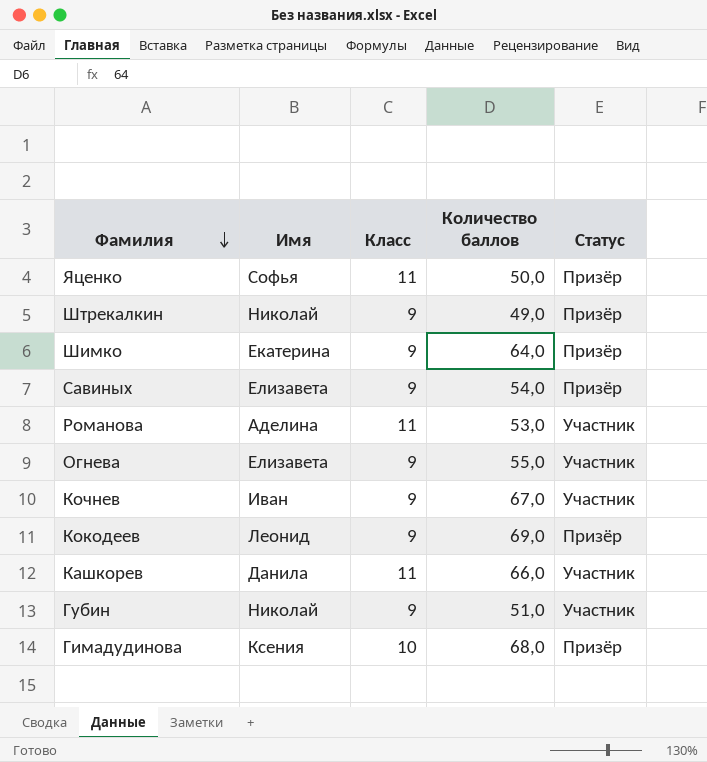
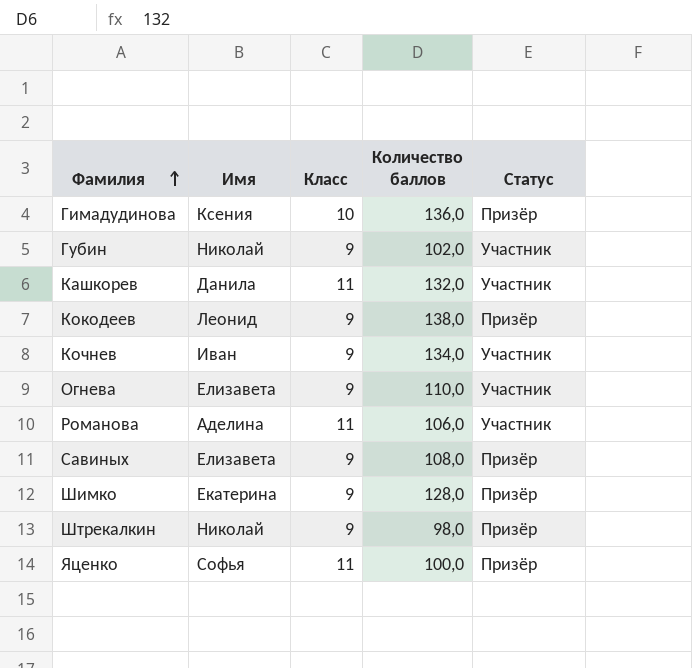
row order: Фамилия descending -> Фамилия ascending
Гимадудинова | Количество баллов: 68,0 -> 136,0
Губин | Количество баллов: 51,0 -> 102,0
Кашкорев | Количество баллов: 66,0 -> 132,0
Кокодеев | Количество баллов: 69,0 -> 138,0
Кочнев | Количество баллов: 67,0 -> 134,0
Огнева | Количество баллов: 55,0 -> 110,0
Романова | Количество баллов: 53,0 -> 106,0
Савиных | Количество баллов: 54,0 -> 108,0
Шимко | Количество баллов: 64,0 -> 128,0
Штрекалкин | Количество баллов: 49,0 -> 98,0
Яценко | Количество баллов: 50,0 -> 100,0

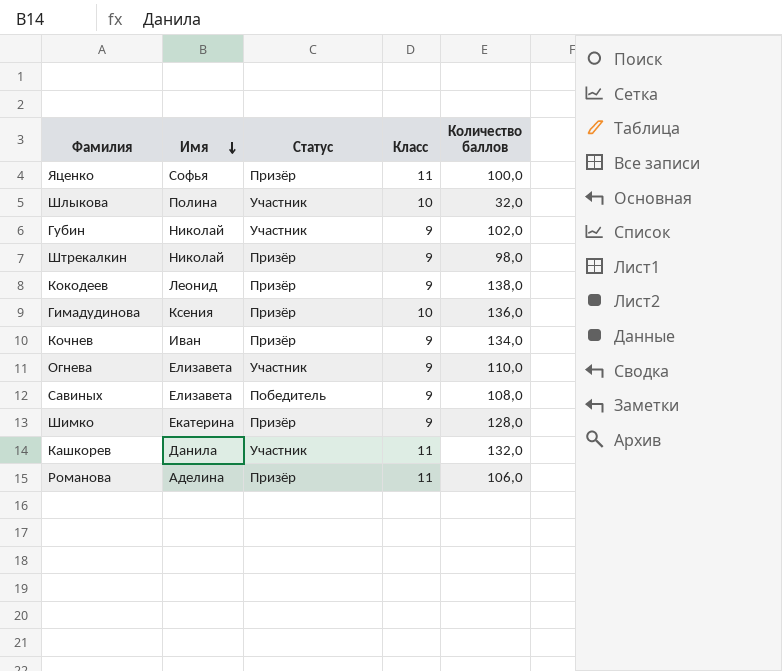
row order: Фамилия ascending -> Имя descending
column Статус | position: 5 -> 3
row Шлыкова: none -> Полина | Участник | 10 | 32,0
Кочнев | Статус: Участник -> Призёр
Савиных | Статус: Призёр -> Победитель
Романова | Статус: Участник -> Призёр

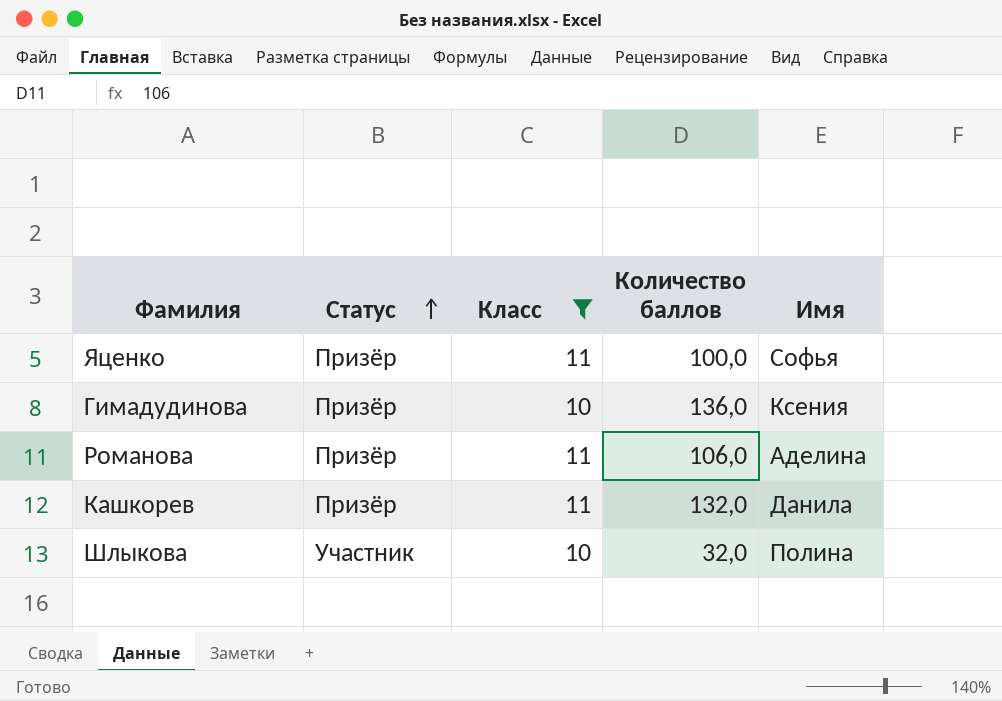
filter: none -> Класс != 9
row order: Имя descending -> Статус ascending
column Имя | position: 2 -> 5
Кашкорев | Статус: Участник -> Призёр

